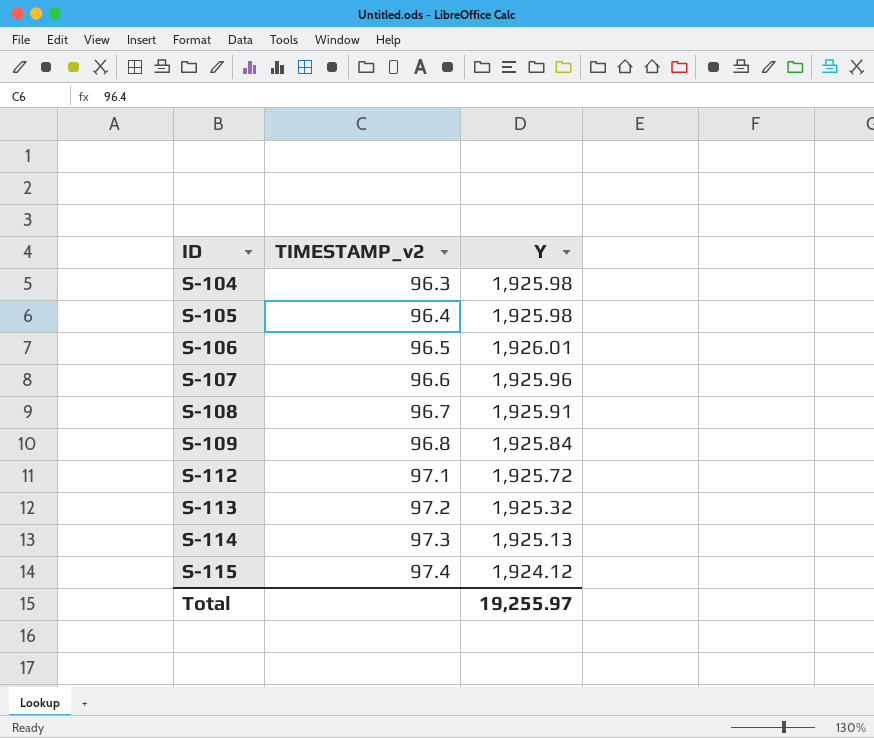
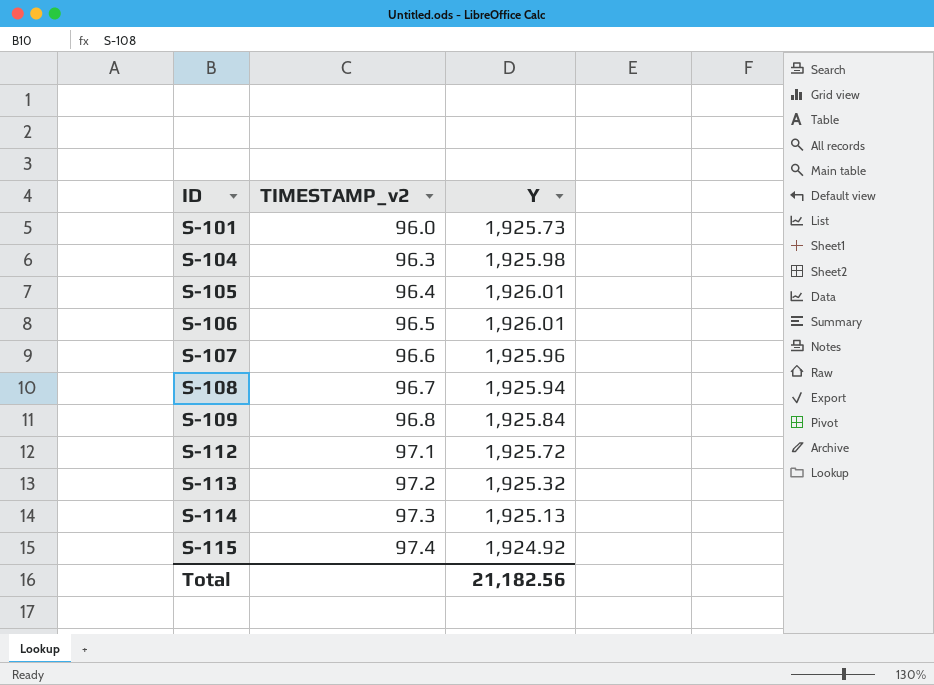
row S-101: none -> 96.0 | 1,925.73
S-105 | Y: 1,925.98 -> 1,926.01
S-108 | Y: 1,925.91 -> 1,925.94
S-115 | Y: 1,924.12 -> 1,924.92
Total | Y: 19,255.97 -> 21,182.56

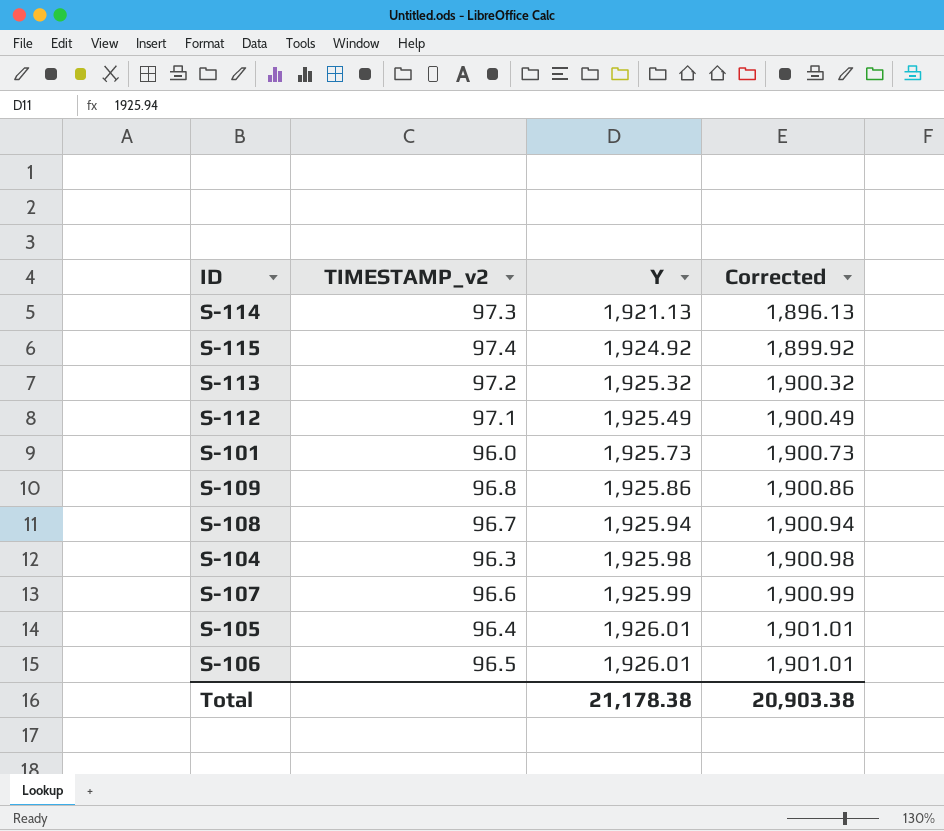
row order: ID ascending -> Y ascending
column Corrected | formula: none -> [Y] - 25
S-114 | Y: 1,925.13 -> 1,921.13
S-112 | Y: 1,925.72 -> 1,925.49
S-109 | Y: 1,925.84 -> 1,925.86
S-107 | Y: 1,925.96 -> 1,925.99
Total | Y: 21,182.56 -> 21,178.38

